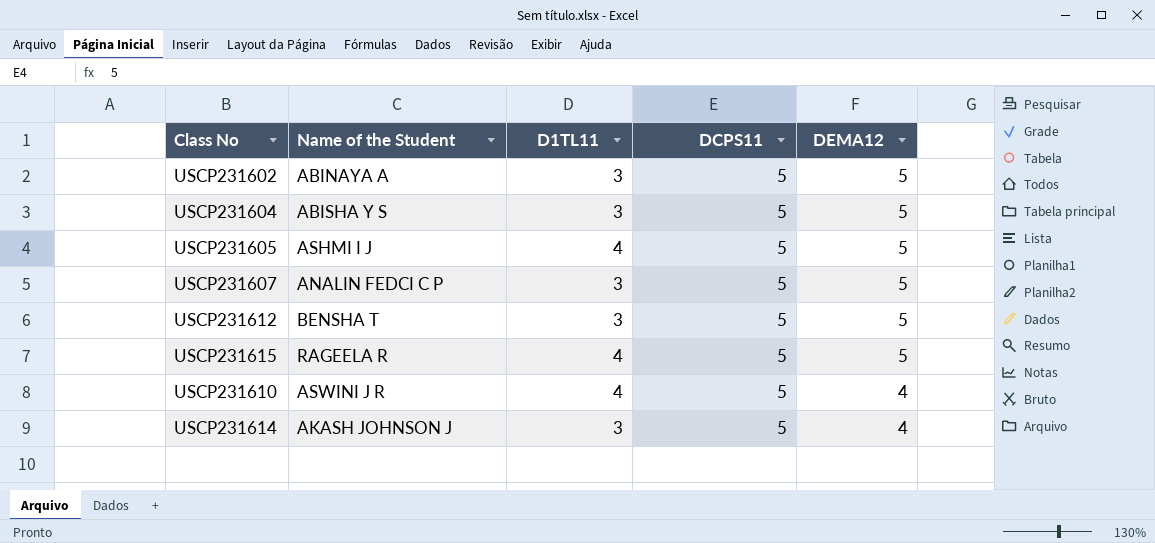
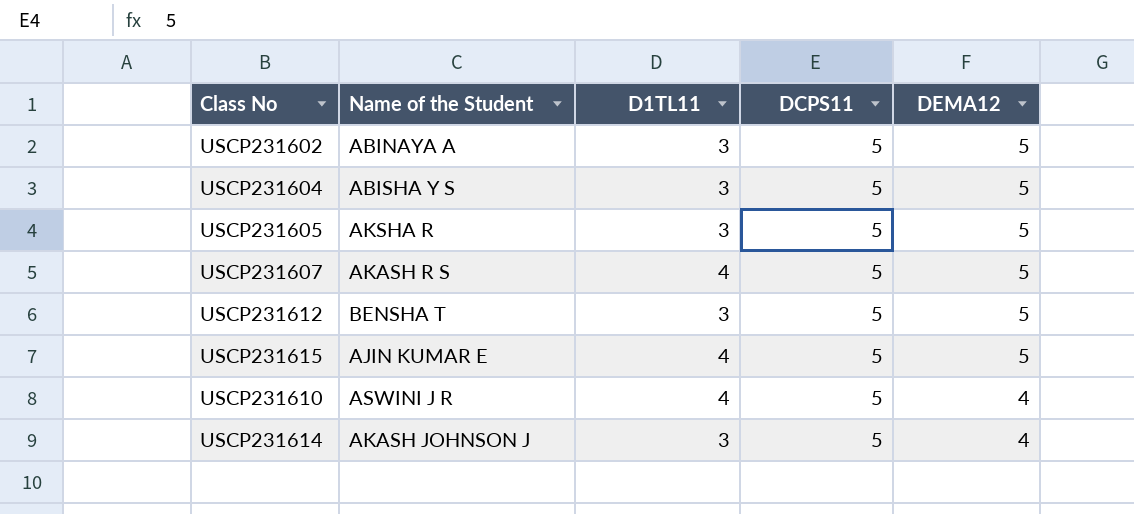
USCP231605 | Name of the Student: ASHMI I J -> AKSHA R
USCP231605 | D1TL11: 4 -> 3
USCP231607 | Name of the Student: ANALIN FEDCI C P -> AKASH R S
USCP231607 | D1TL11: 3 -> 4
USCP231615 | Name of the Student: RAGEELA R -> AJIN KUMAR E

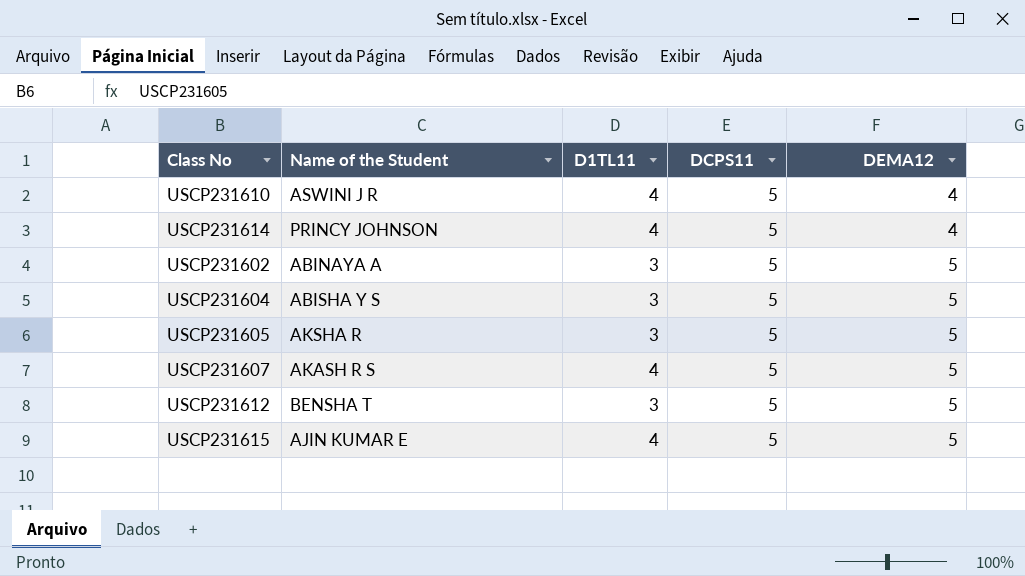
row order: DEMA12 descending -> DEMA12 ascending
USCP231614 | Name of the Student: AKASH JOHNSON J -> PRINCY JOHNSON
USCP231614 | D1TL11: 3 -> 4

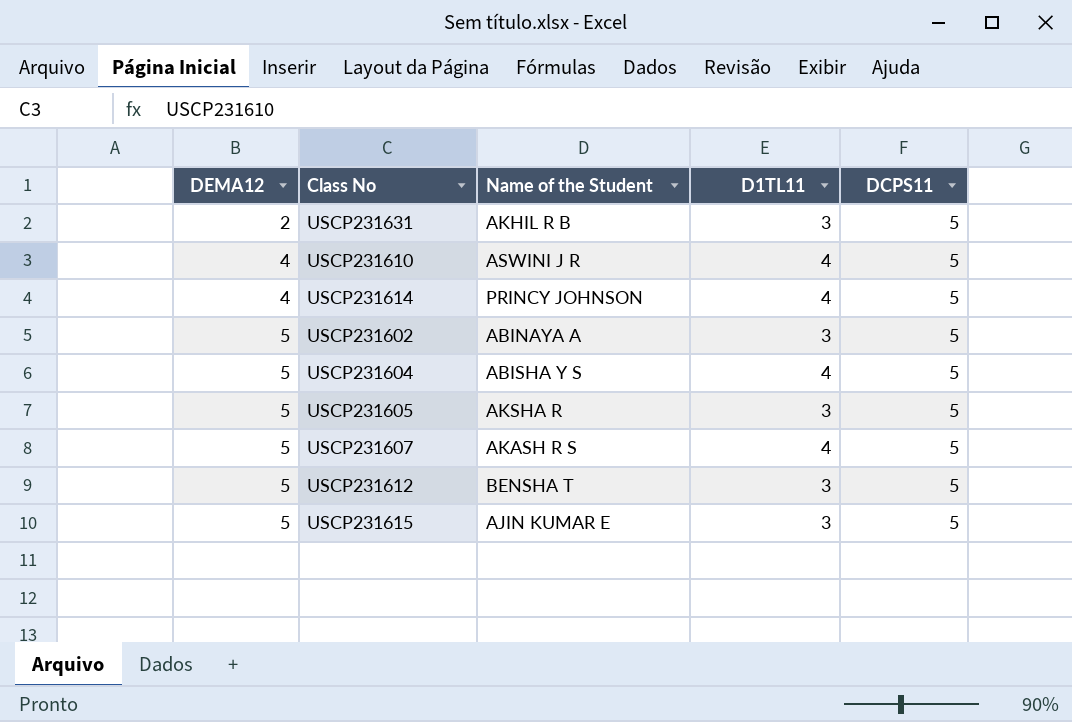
column DEMA12 | position: 5 -> 1
row USCP231631: none -> 2 | AKHIL R B | 3 | 5
USCP231604 | D1TL11: 3 -> 4
USCP231615 | D1TL11: 4 -> 3

